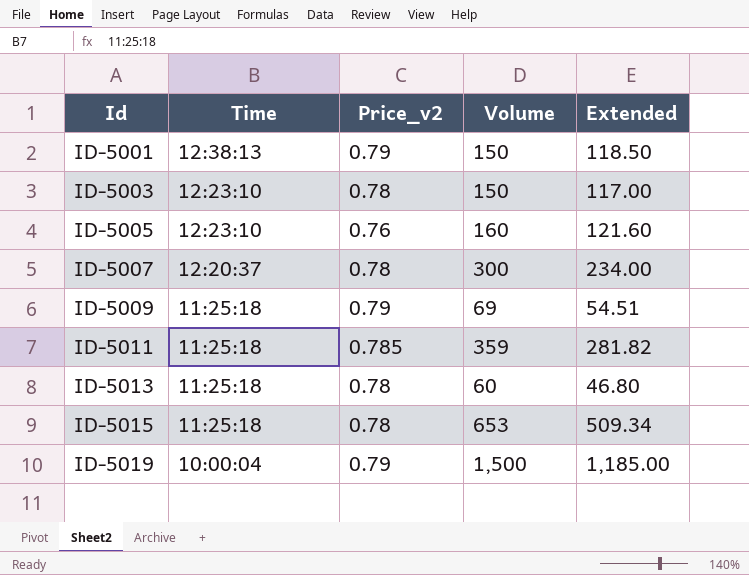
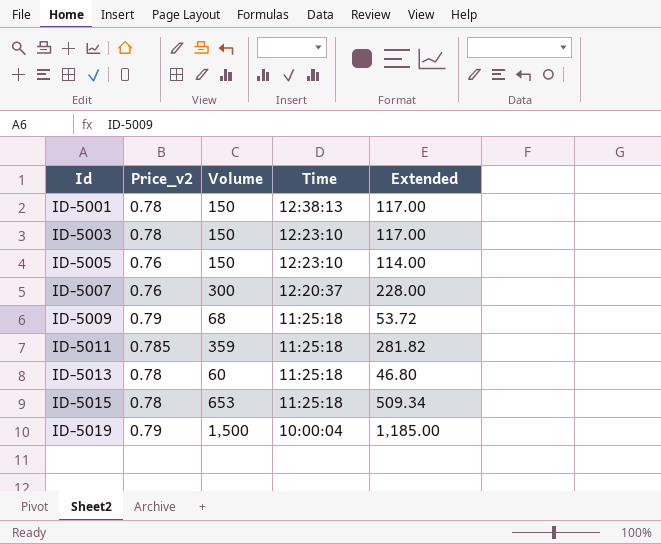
column Time | position: 2 -> 4
ID-5001 | Price_v2: 0.79 -> 0.78
ID-5001 | Extended: 118.50 -> 117.00
ID-5005 | Volume: 160 -> 150
ID-5005 | Extended: 121.60 -> 114.00
ID-5007 | Price_v2: 0.78 -> 0.76
ID-5007 | Extended: 234.00 -> 228.00
ID-5009 | Volume: 69 -> 68
ID-5009 | Extended: 54.51 -> 53.72

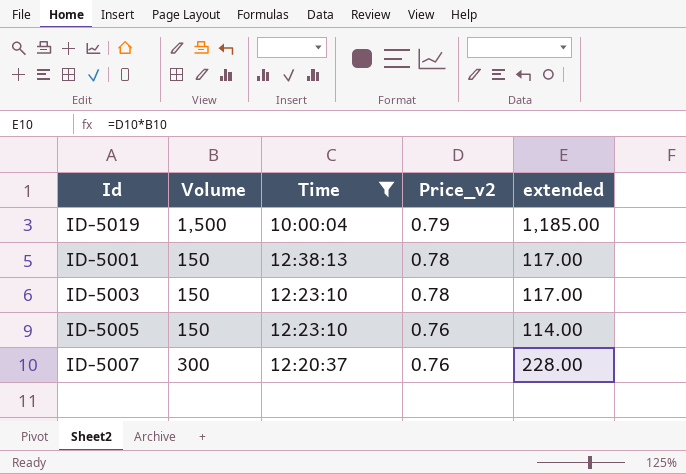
filter: none -> Time != 11:25:18
row order: Id ascending -> Price_v2 descending
column Price_v2 | position: 2 -> 4
column name: Extended -> extended

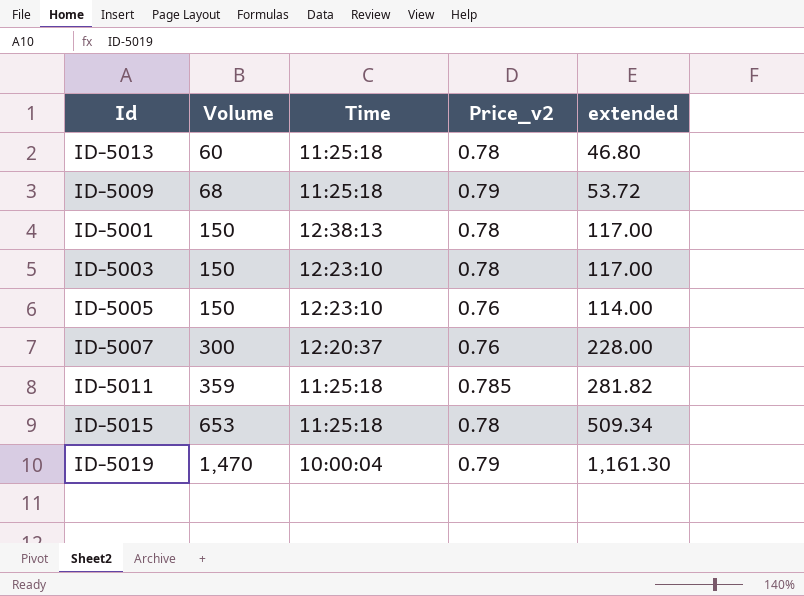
filter: Time != 11:25:18 -> none
row order: Price_v2 descending -> Volume ascending
ID-5019 | Volume: 1,500 -> 1,470
ID-5019 | extended: 1,185.00 -> 1,161.30

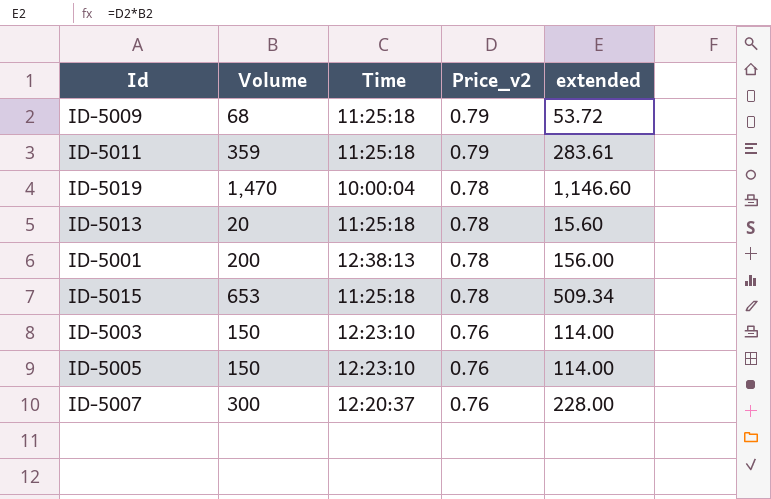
row order: Volume ascending -> Price_v2 descending
ID-5011 | Price_v2: 0.785 -> 0.79
ID-5011 | extended: 281.82 -> 283.61
ID-5019 | Price_v2: 0.79 -> 0.78
ID-5019 | extended: 1,161.30 -> 1,146.60
ID-5013 | Volume: 60 -> 20
ID-5013 | extended: 46.80 -> 15.60
ID-5001 | Volume: 150 -> 200
ID-5001 | extended: 117.00 -> 156.00
ID-5003 | Price_v2: 0.78 -> 0.76
ID-5003 | extended: 117.00 -> 114.00

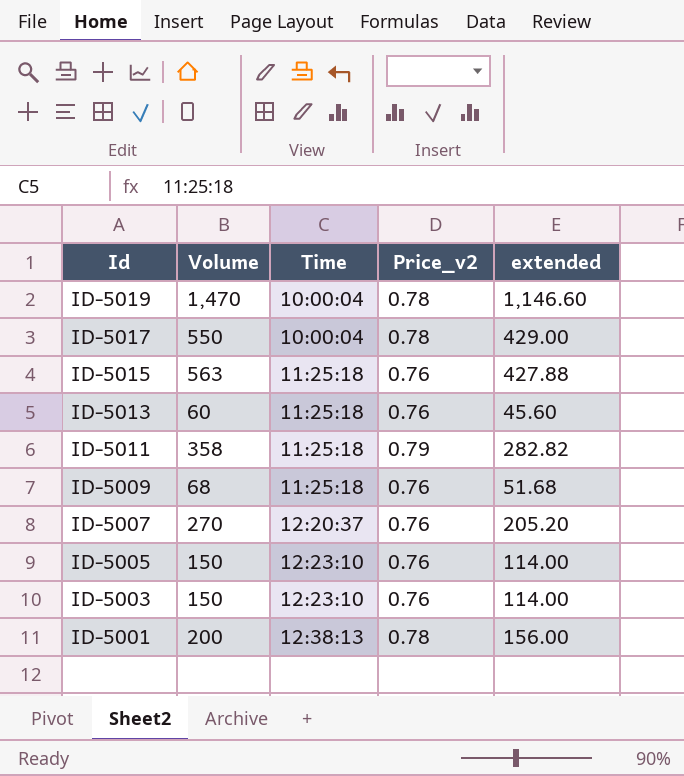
row order: Price_v2 descending -> Id descending
row ID-5017: none -> 550 | 10:00:04 | 0.78 | 429.00
ID-5015 | Volume: 653 -> 563
ID-5015 | Price_v2: 0.78 -> 0.76
ID-5015 | extended: 509.34 -> 427.88
ID-5013 | Volume: 20 -> 60
ID-5013 | Price_v2: 0.78 -> 0.76
ID-5013 | extended: 15.60 -> 45.60
ID-5011 | Volume: 359 -> 358
ID-5011 | extended: 283.61 -> 282.82
ID-5009 | Price_v2: 0.79 -> 0.76
ID-5009 | extended: 53.72 -> 51.68
ID-5007 | Volume: 300 -> 270
ID-5007 | extended: 228.00 -> 205.20

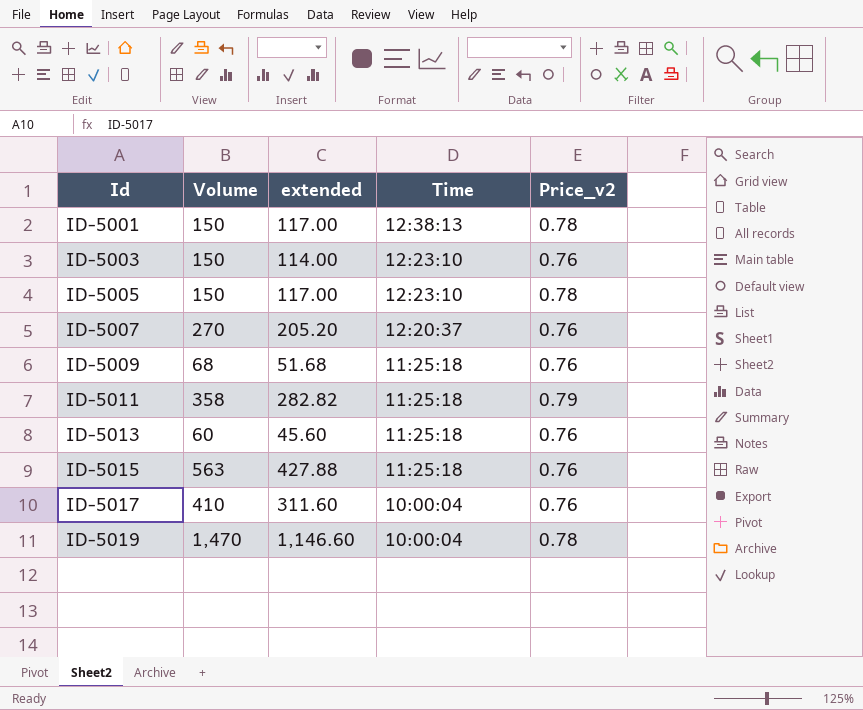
row order: Id descending -> Id ascending
column extended | position: 5 -> 3
ID-5001 | Volume: 200 -> 150
ID-5001 | extended: 156.00 -> 117.00
ID-5005 | extended: 114.00 -> 117.00
ID-5005 | Price_v2: 0.76 -> 0.78
ID-5017 | Volume: 550 -> 410
ID-5017 | extended: 429.00 -> 311.60
ID-5017 | Price_v2: 0.78 -> 0.76

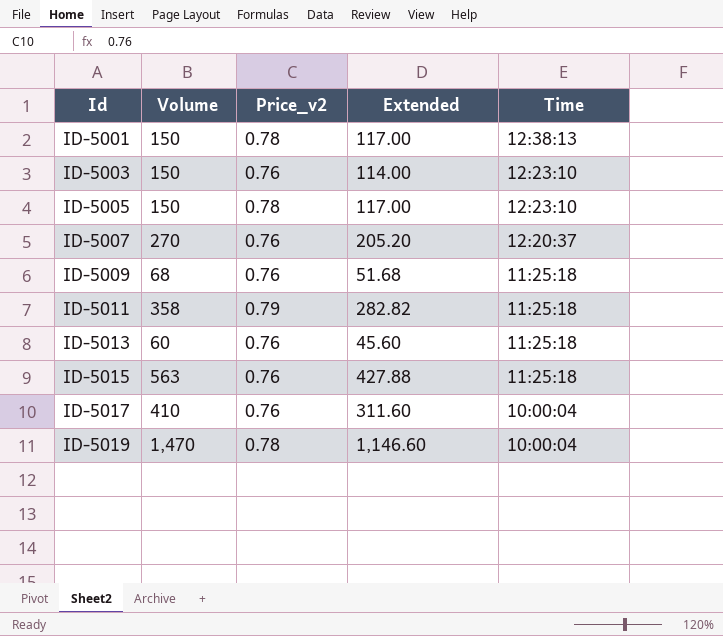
column Price_v2 | position: 5 -> 3
column name: extended -> Extended

